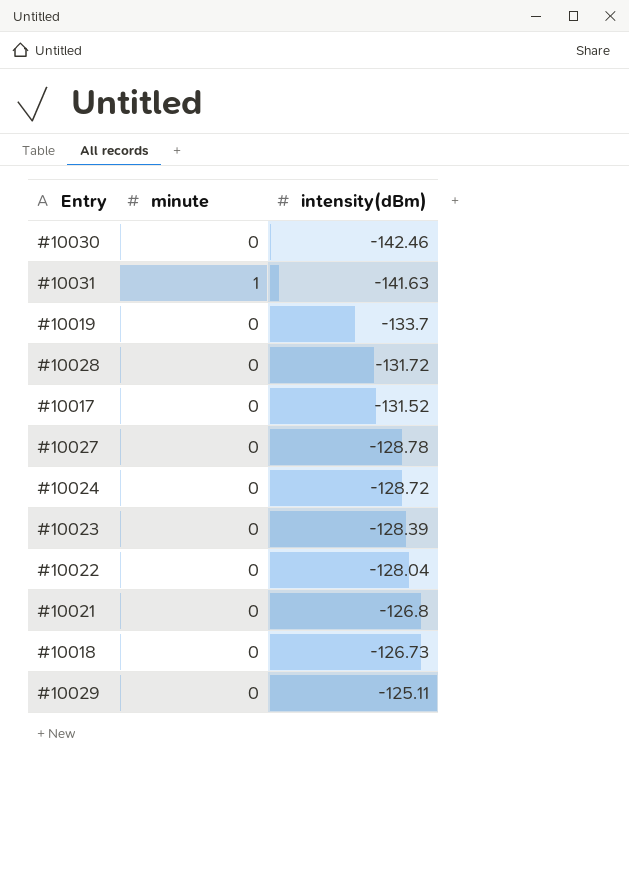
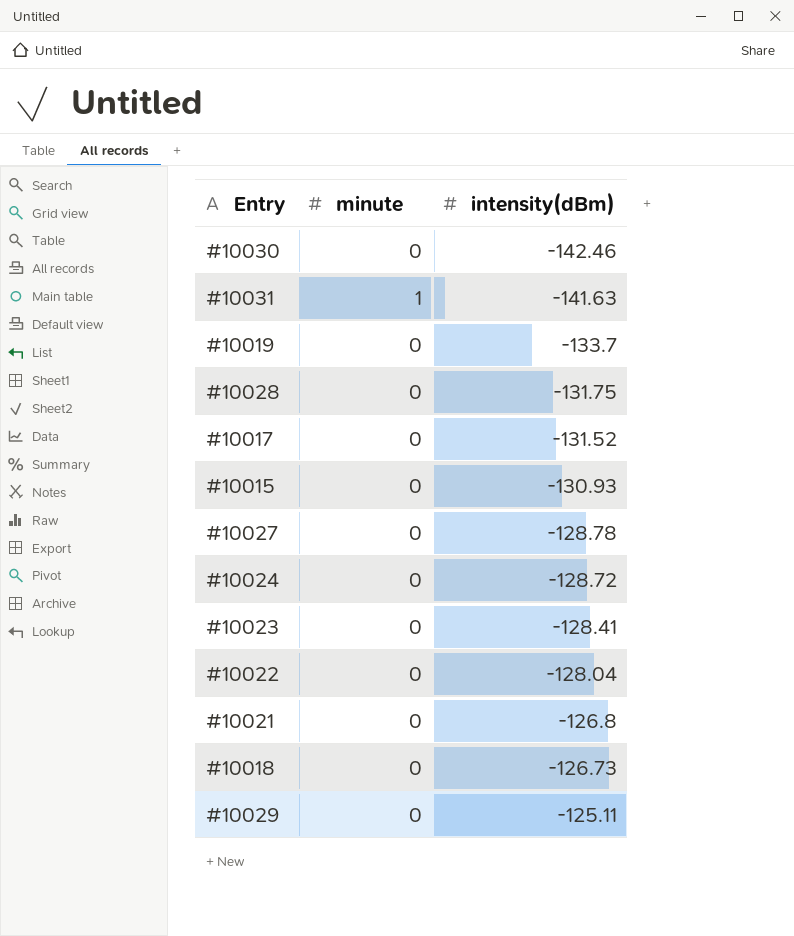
#10028 | intensity(dBm): -131.72 -> -131.75
row #10015: none -> 0 | -130.93
#10023 | intensity(dBm): -128.39 -> -128.41

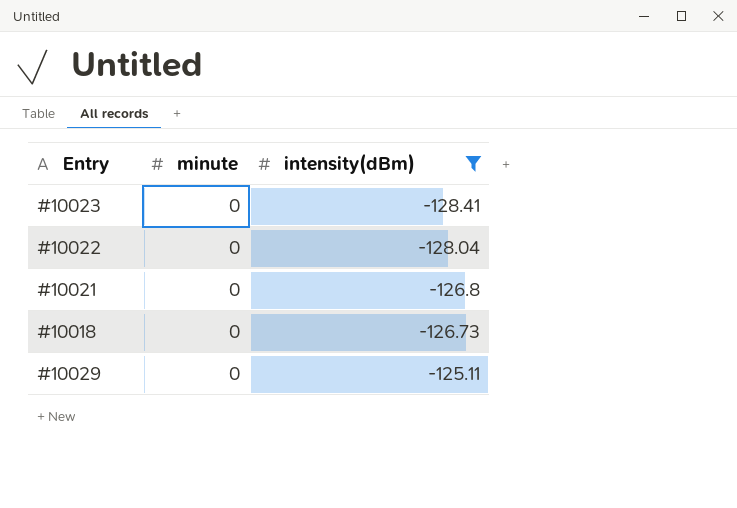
filter: none -> intensity(dBm) >= -128.41

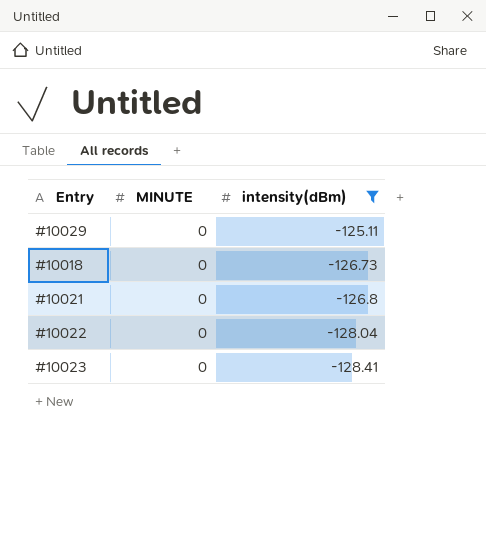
row order: intensity(dBm) ascending -> intensity(dBm) descending
column name: minute -> MINUTE

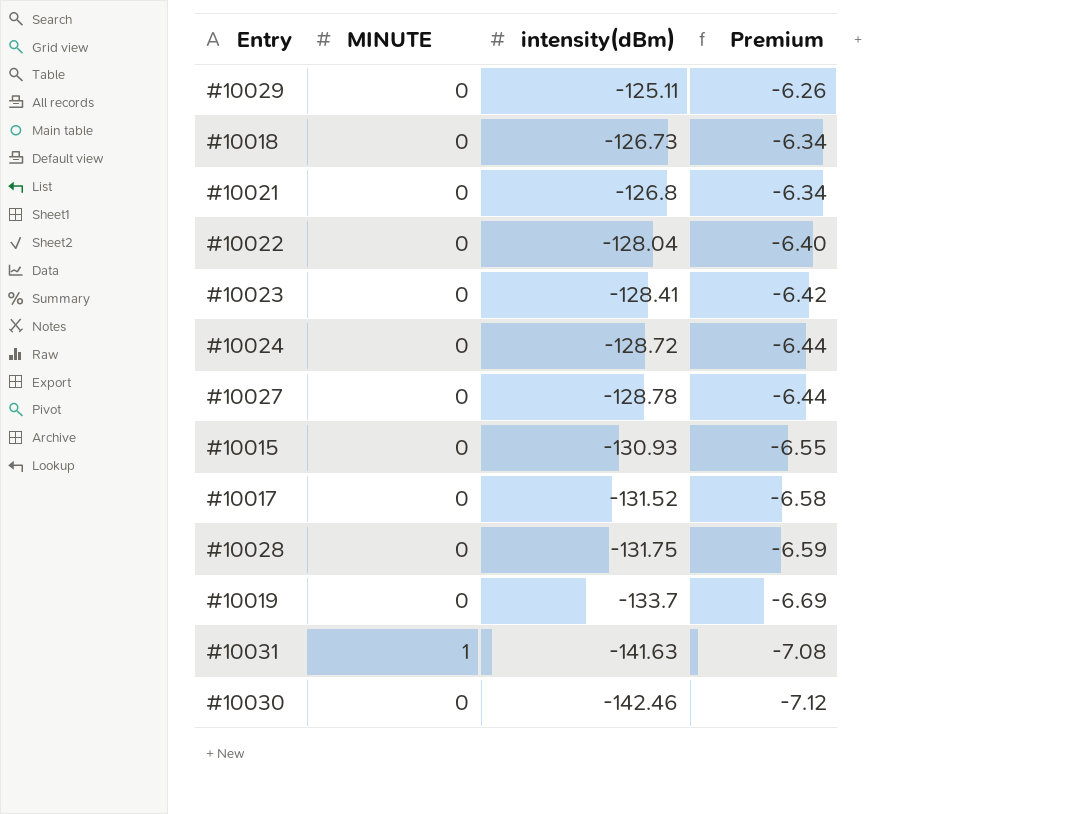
filter: intensity(dBm) >= -128.41 -> none
column Premium | formula: none -> [intensity(dBm)] * 0.05

